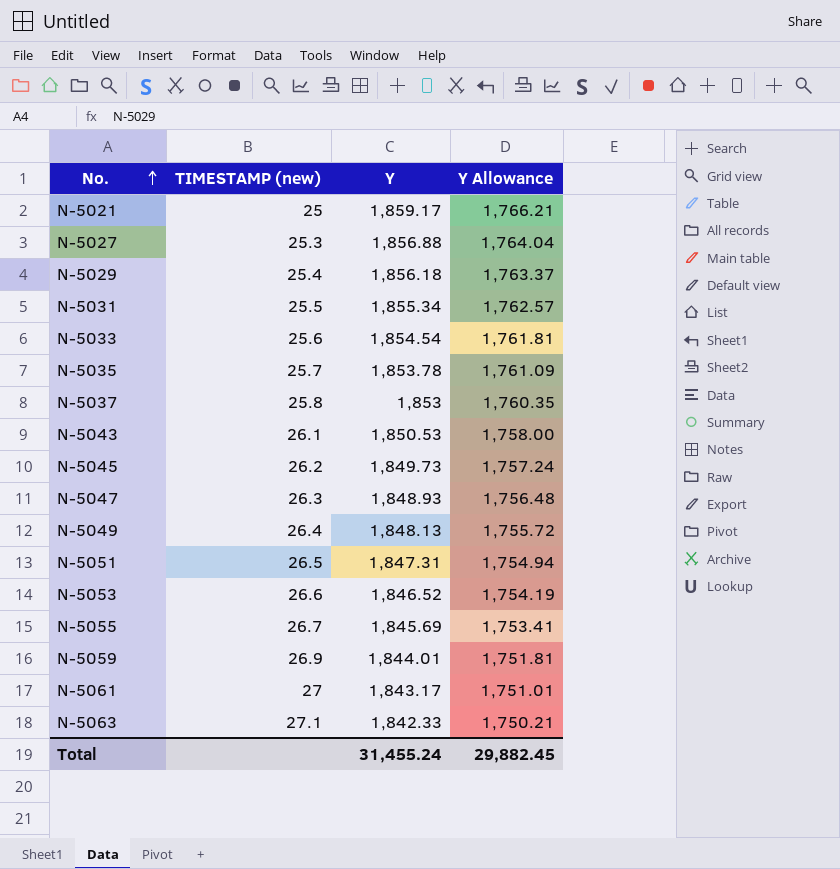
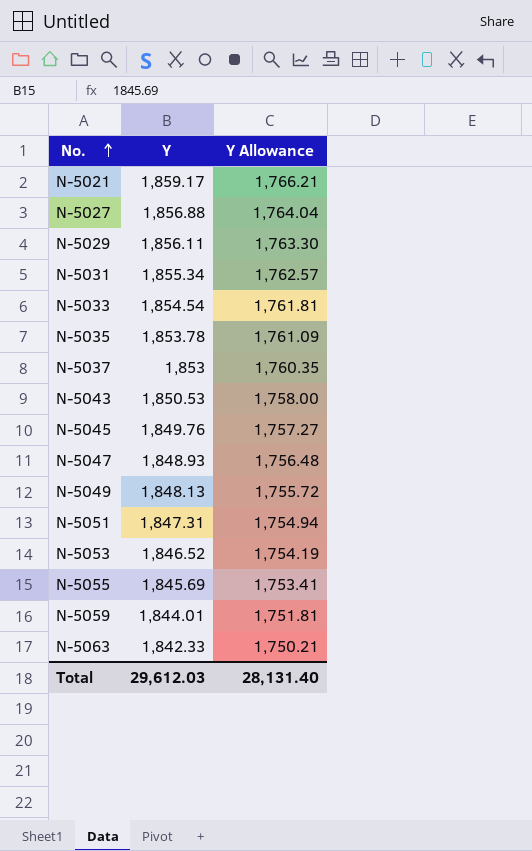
column TIMESTAMP (new) | position: 2 -> none
row N-5061: 27 | 1,843.17 | 1,751.01 -> none
N-5029 | Y: 1,856.18 -> 1,856.11
N-5029 | Y Allowance: 1,763.37 -> 1,763.30
N-5045 | Y: 1,849.73 -> 1,849.76
N-5045 | Y Allowance: 1,757.24 -> 1,757.27
Total | Y: 31,455.24 -> 29,612.03
Total | Y Allowance: 29,882.45 -> 28,131.40

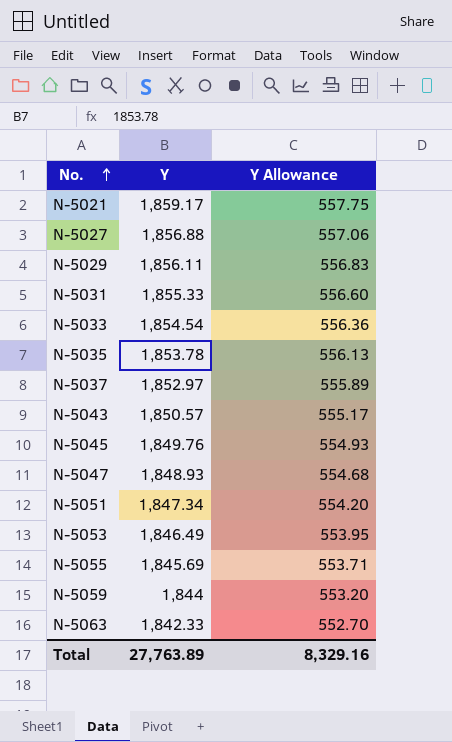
column Y Allowance | formula: [Y] * 0.95 -> [Y] * 0.3
row N-5049: 1,848.13 | 1,755.72 -> none
N-5031 | Y: 1,855.34 -> 1,855.33
N-5037 | Y: 1,853 -> 1,852.97
N-5043 | Y: 1,850.53 -> 1,850.57
N-5051 | Y: 1,847.31 -> 1,847.34
N-5053 | Y: 1,846.52 -> 1,846.49
N-5059 | Y: 1,844.01 -> 1,844
Total | Y: 29,612.03 -> 27,763.89
Total | Y Allowance: 28,131.40 -> 8,329.16

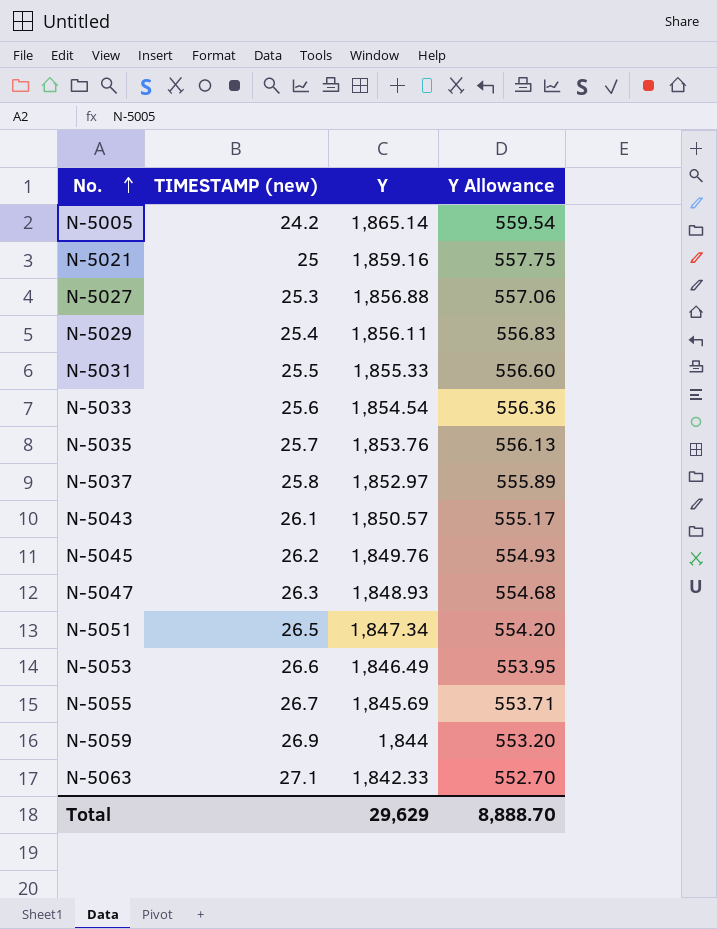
column TIMESTAMP (new) | position: none -> 2
row N-5005: none -> 24.2 | 1,865.14 | 559.54
N-5021 | Y: 1,859.17 -> 1,859.16
N-5035 | Y: 1,853.78 -> 1,853.76
Total | Y: 27,763.89 -> 29,629
Total | Y Allowance: 8,329.16 -> 8,888.70

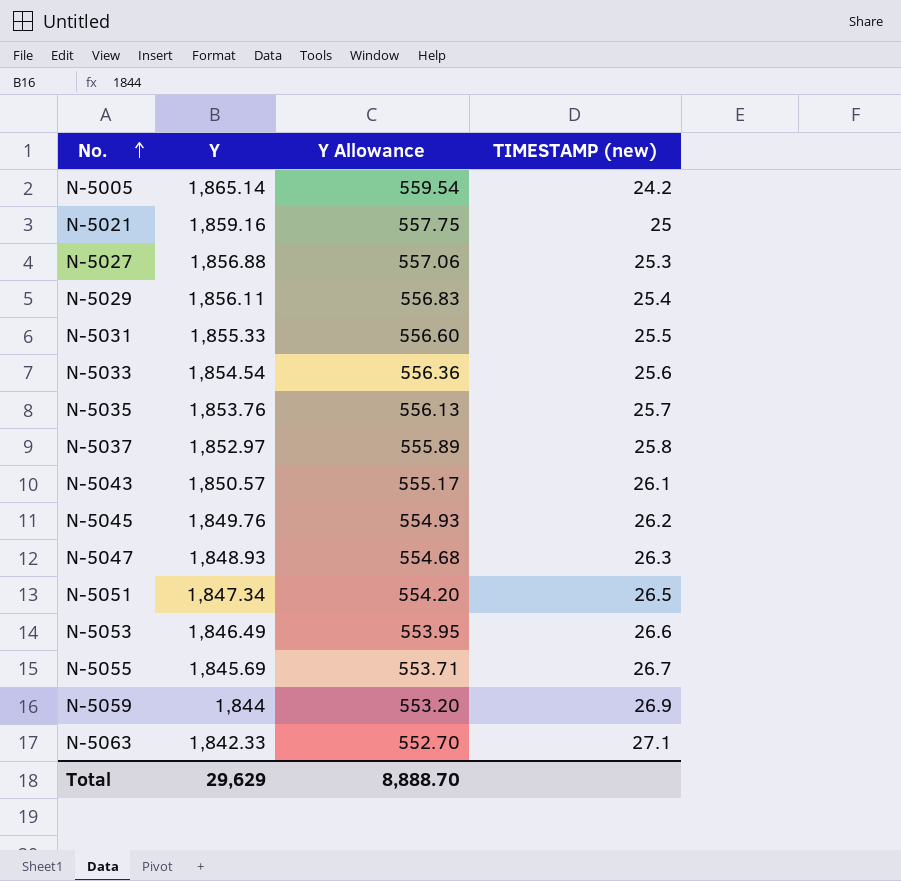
column TIMESTAMP (new) | position: 2 -> 4

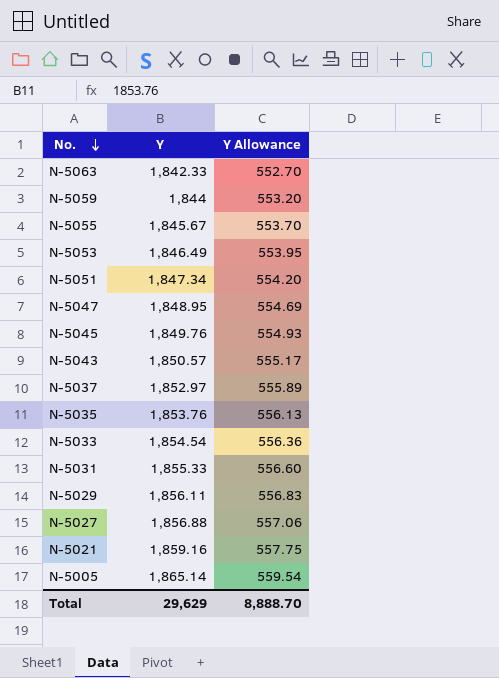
row order: No. ascending -> No. descending
column TIMESTAMP (new) | position: 4 -> none
N-5055 | Y: 1,845.69 -> 1,845.67
N-5055 | Y Allowance: 553.71 -> 553.70
N-5047 | Y: 1,848.93 -> 1,848.95
N-5047 | Y Allowance: 554.68 -> 554.69

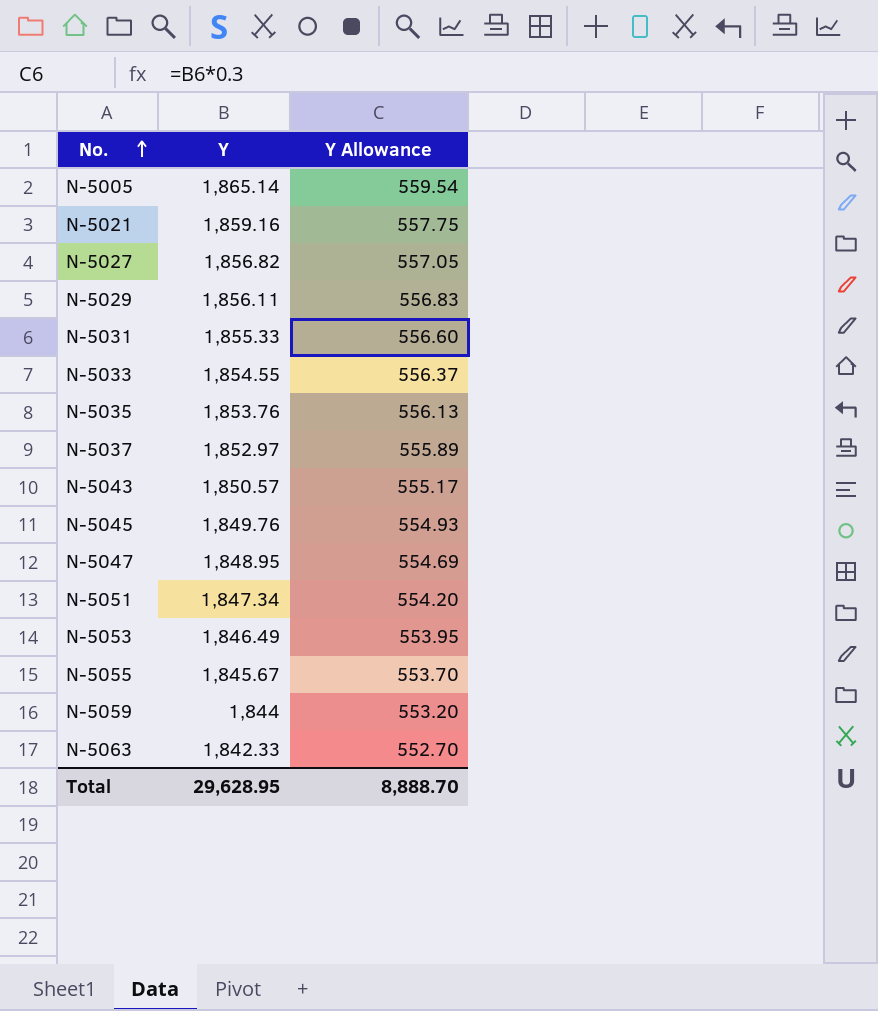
row order: No. descending -> No. ascending
N-5027 | Y: 1,856.88 -> 1,856.82
N-5027 | Y Allowance: 557.06 -> 557.05
N-5033 | Y: 1,854.54 -> 1,854.55
N-5033 | Y Allowance: 556.36 -> 556.37
Total | Y: 29,629 -> 29,628.95

